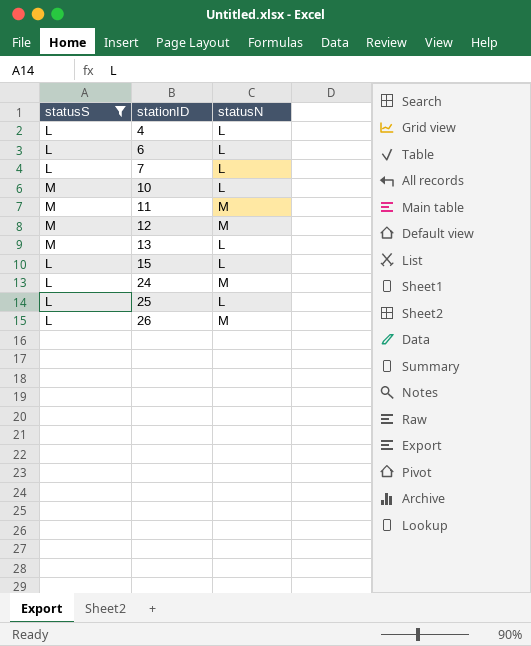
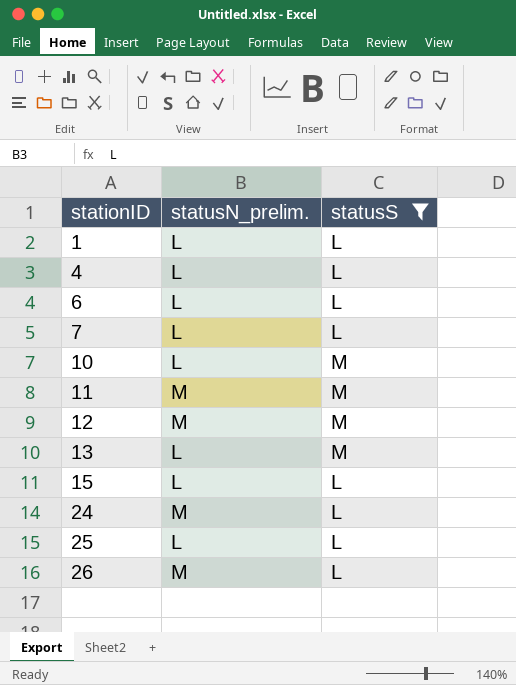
column name: statusN -> statusN_prelim.
column statusS | position: 1 -> 3
row 1: none -> L | L

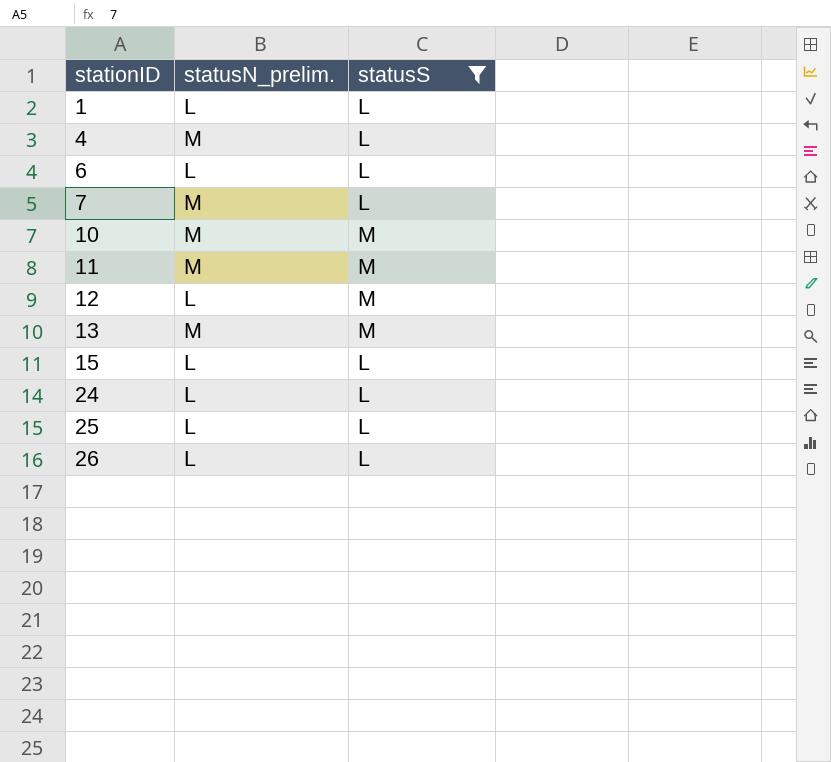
4 | statusN_prelim.: L -> M
7 | statusN_prelim.: L -> M
10 | statusN_prelim.: L -> M
12 | statusN_prelim.: M -> L
13 | statusN_prelim.: L -> M
24 | statusN_prelim.: M -> L
26 | statusN_prelim.: M -> L

